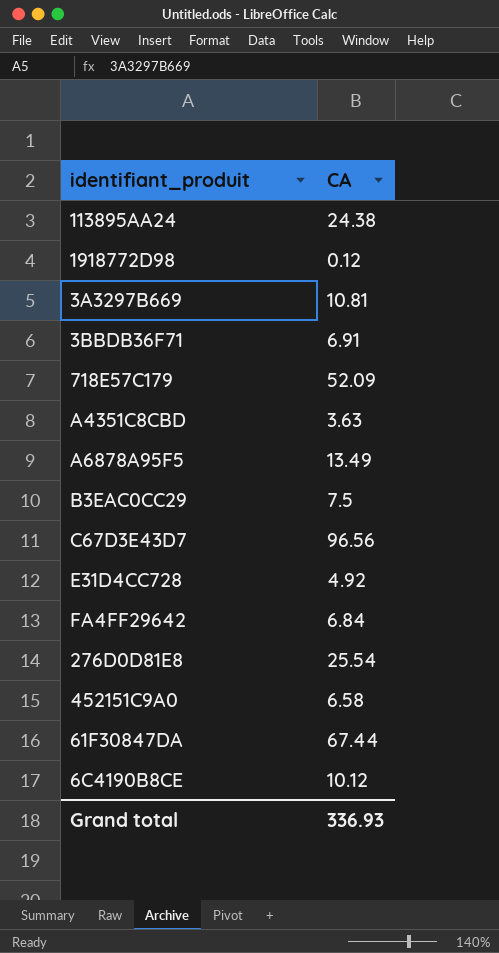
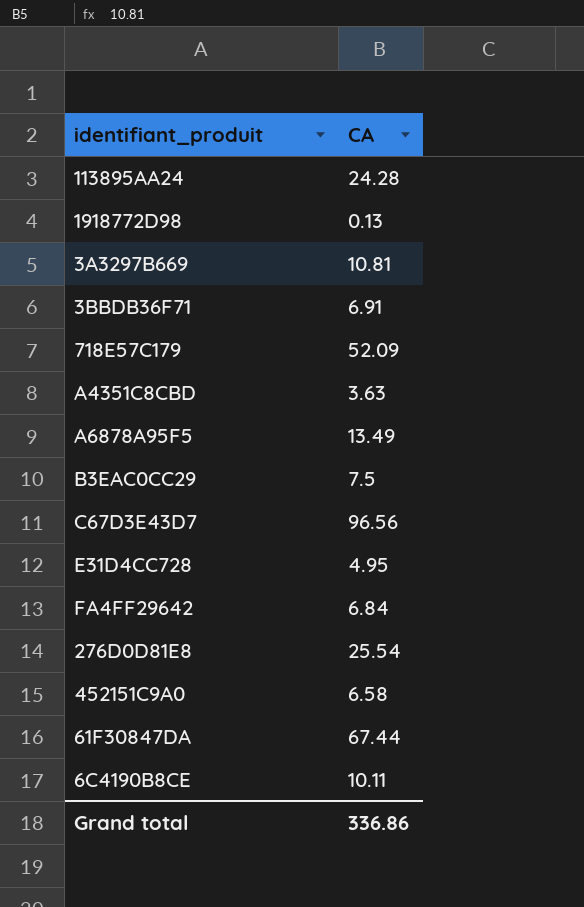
113895AA24 | CA: 24.38 -> 24.28
1918772D98 | CA: 0.12 -> 0.13
E31D4CC728 | CA: 4.92 -> 4.95
6C4190B8CE | CA: 10.12 -> 10.11
Grand total | CA: 336.93 -> 336.86

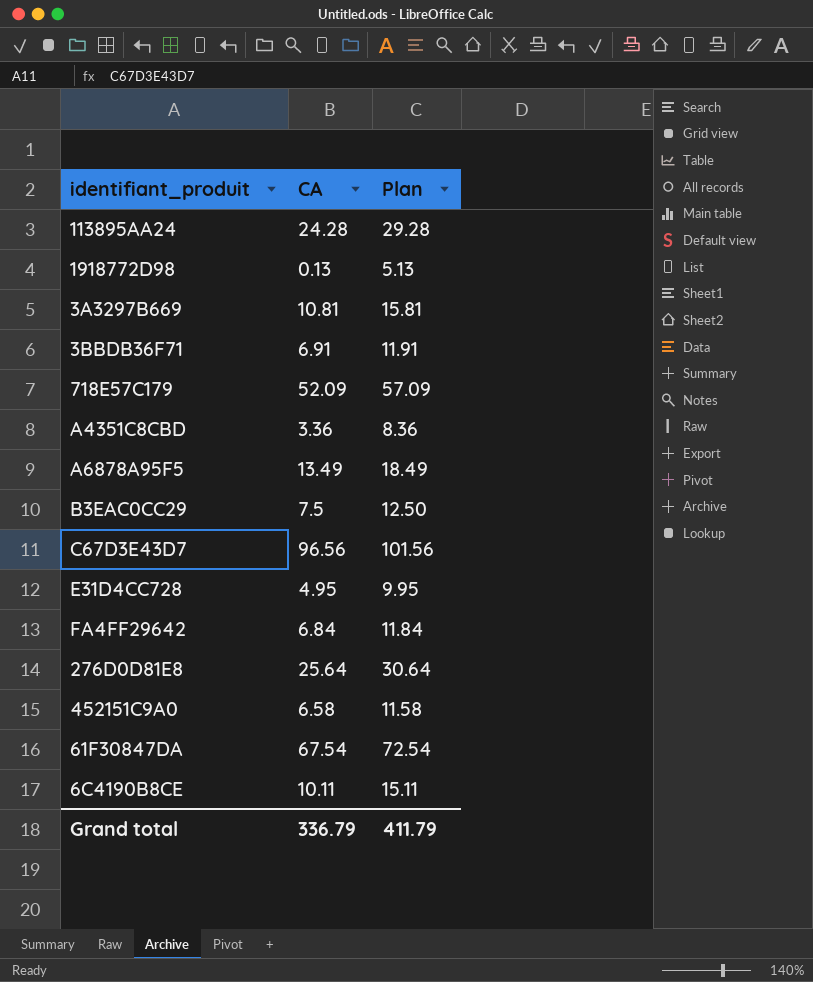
column Plan | formula: none -> [CA] + 5
A4351C8CBD | CA: 3.63 -> 3.36
276D0D81E8 | CA: 25.54 -> 25.64
61F30847DA | CA: 67.44 -> 67.54
Grand total | CA: 336.86 -> 336.79

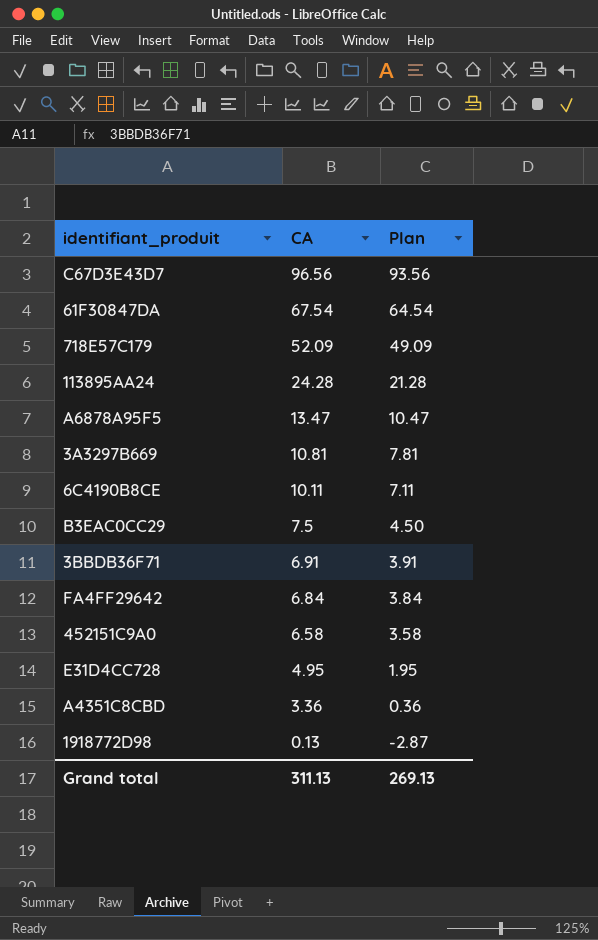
row order: none -> CA descending
column Plan | formula: [CA] + 5 -> [CA] - 3
row 276D0D81E8: 25.64 | 30.64 -> none
A6878A95F5 | CA: 13.49 -> 13.47
Grand total | CA: 336.79 -> 311.13
Grand total | Plan: 411.79 -> 269.13

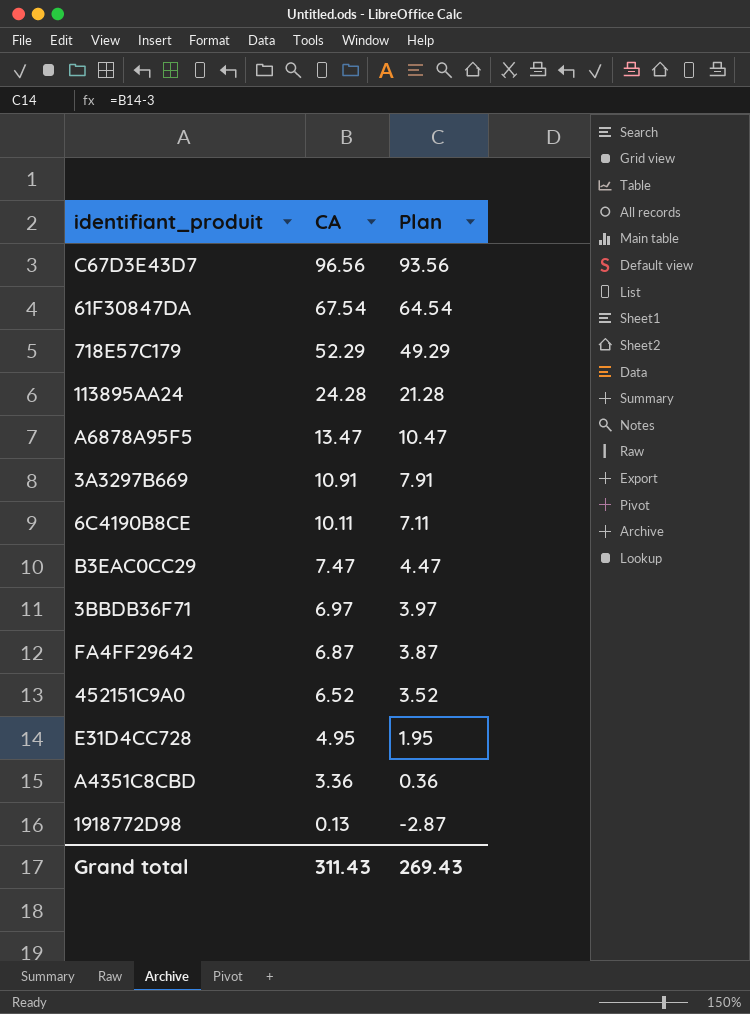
718E57C179 | CA: 52.09 -> 52.29
718E57C179 | Plan: 49.09 -> 49.29
3A3297B669 | CA: 10.81 -> 10.91
3A3297B669 | Plan: 7.81 -> 7.91
B3EAC0CC29 | CA: 7.5 -> 7.47
B3EAC0CC29 | Plan: 4.50 -> 4.47
3BBDB36F71 | CA: 6.91 -> 6.97
3BBDB36F71 | Plan: 3.91 -> 3.97
FA4FF29642 | CA: 6.84 -> 6.87
FA4FF29642 | Plan: 3.84 -> 3.87
452151C9A0 | CA: 6.58 -> 6.52
452151C9A0 | Plan: 3.58 -> 3.52
Grand total | CA: 311.13 -> 311.43
Grand total | Plan: 269.13 -> 269.43

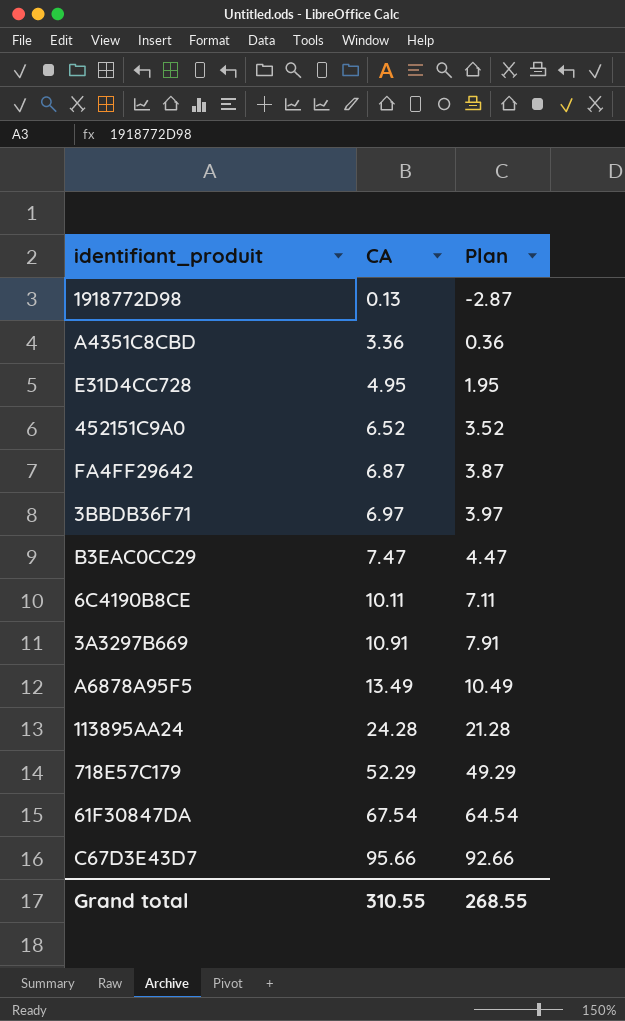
row order: CA descending -> CA ascending
A6878A95F5 | CA: 13.47 -> 13.49
A6878A95F5 | Plan: 10.47 -> 10.49
C67D3E43D7 | CA: 96.56 -> 95.66
C67D3E43D7 | Plan: 93.56 -> 92.66
Grand total | CA: 311.43 -> 310.55
Grand total | Plan: 269.43 -> 268.55

